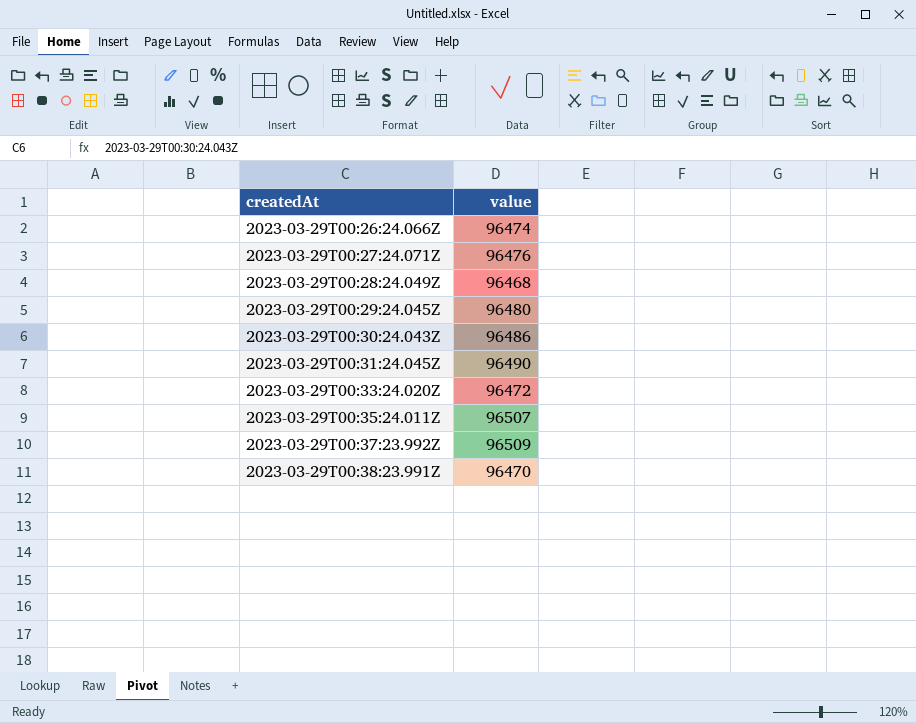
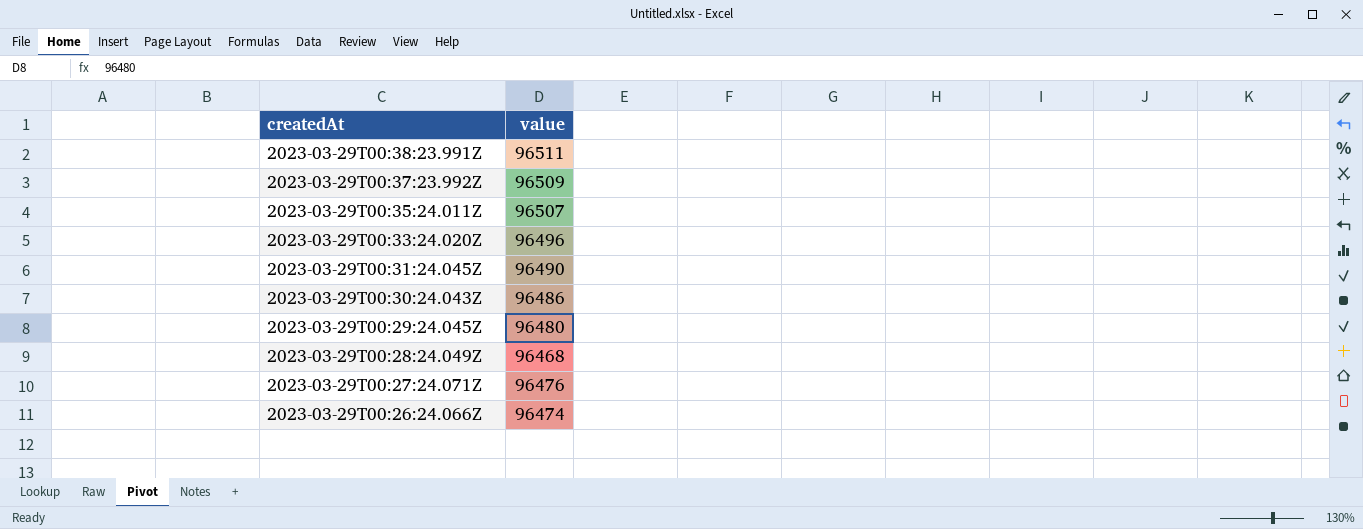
row order: createdAt ascending -> createdAt descending
2023-03-29T00:38:23.991Z | value: 96470 -> 96511
2023-03-29T00:33:24.020Z | value: 96472 -> 96496

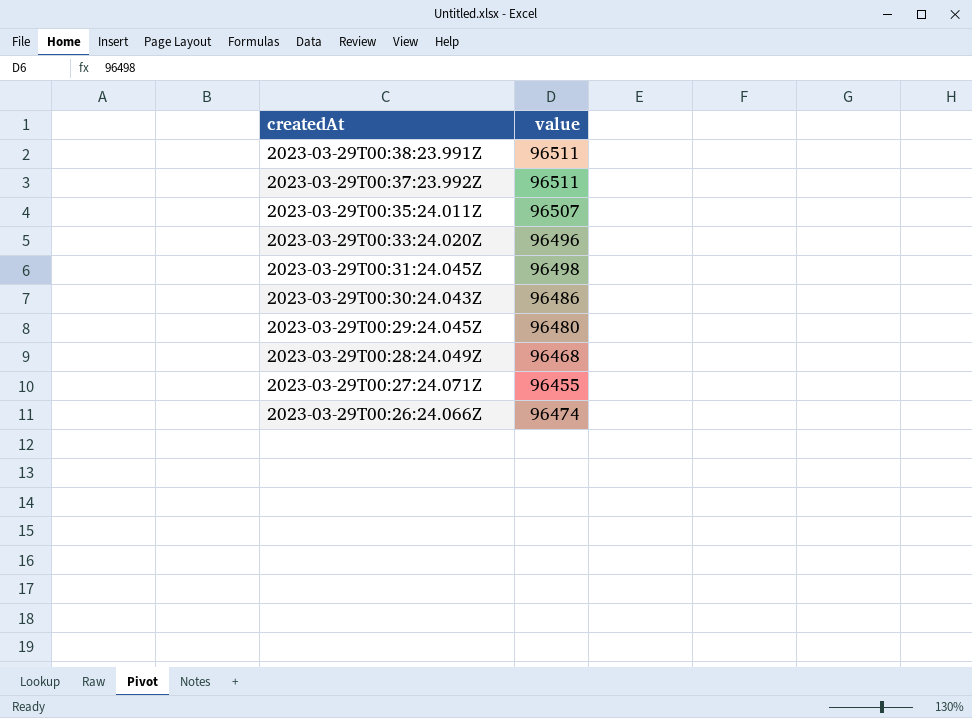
2023-03-29T00:37:23.992Z | value: 96509 -> 96511
2023-03-29T00:31:24.045Z | value: 96490 -> 96498
2023-03-29T00:27:24.071Z | value: 96476 -> 96455

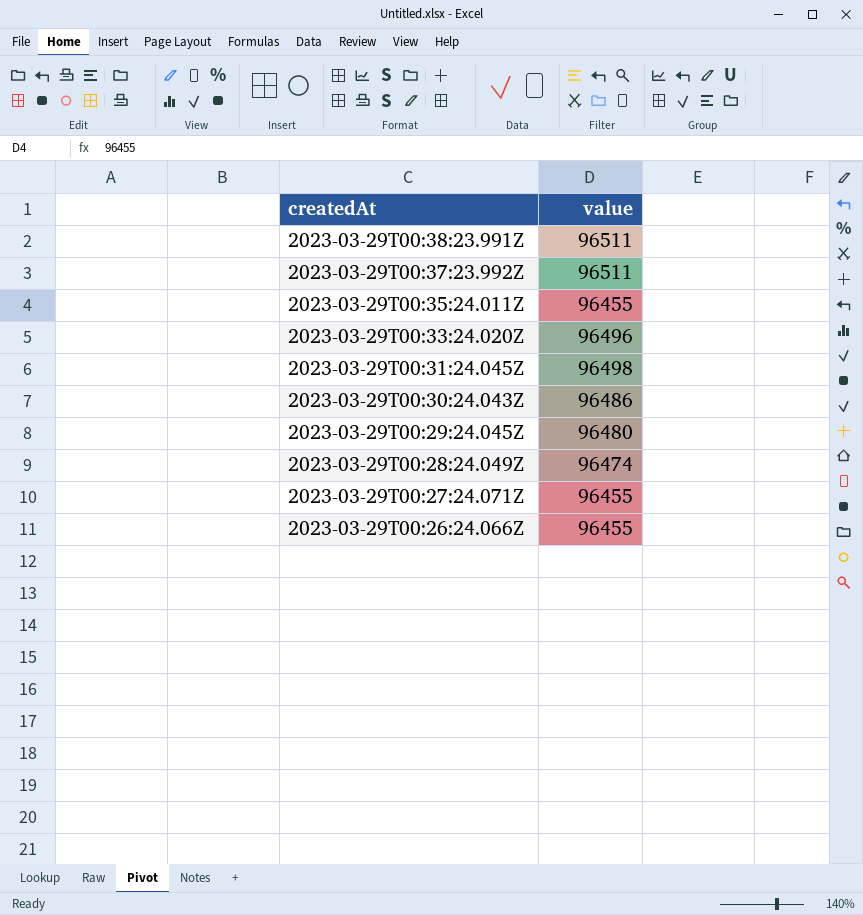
2023-03-29T00:35:24.011Z | value: 96507 -> 96455
2023-03-29T00:28:24.049Z | value: 96468 -> 96474
2023-03-29T00:26:24.066Z | value: 96474 -> 96455

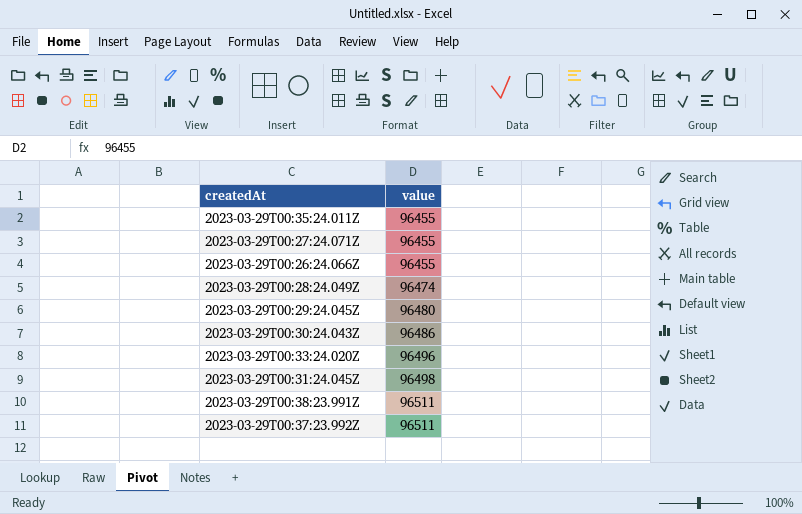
row order: createdAt descending -> value ascending

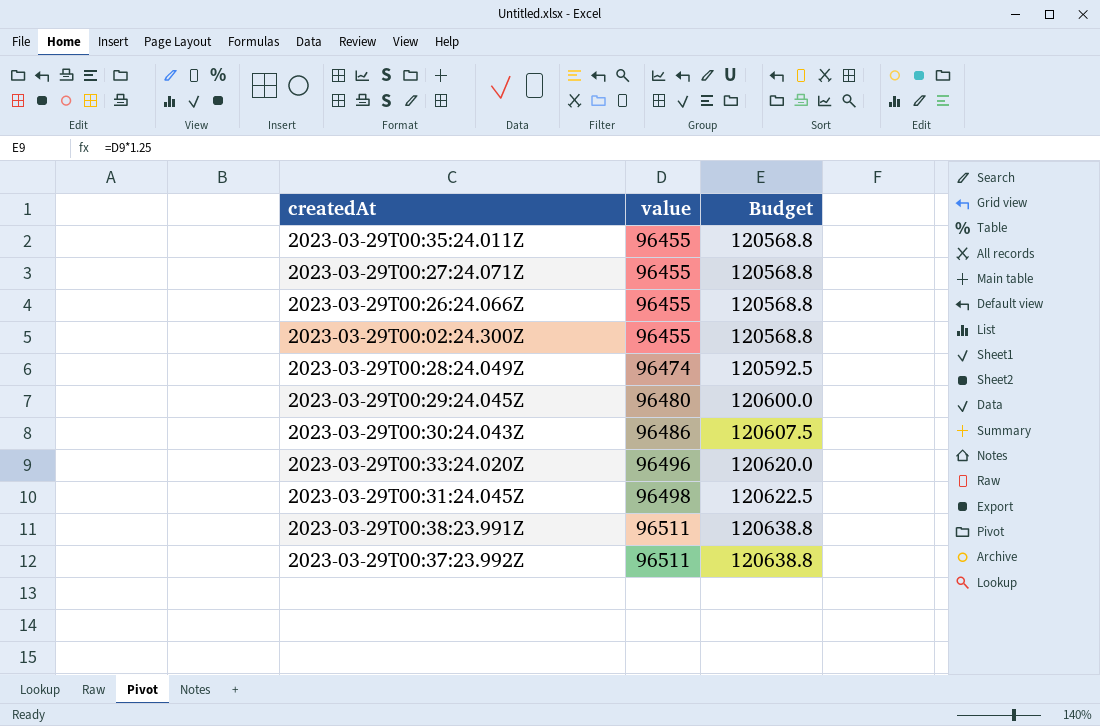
column Budget | formula: none -> [value] * 1.25
row 2023-03-29T00:02:24.300Z: none -> 96455 | 120568.8

